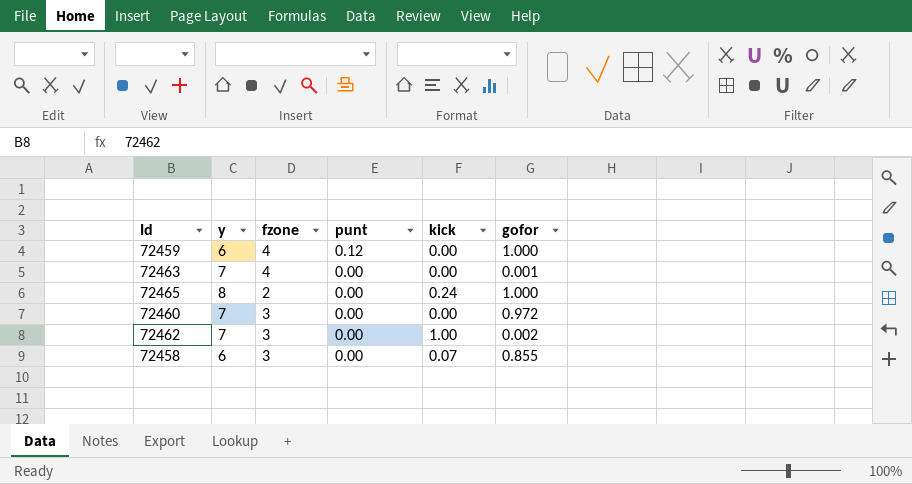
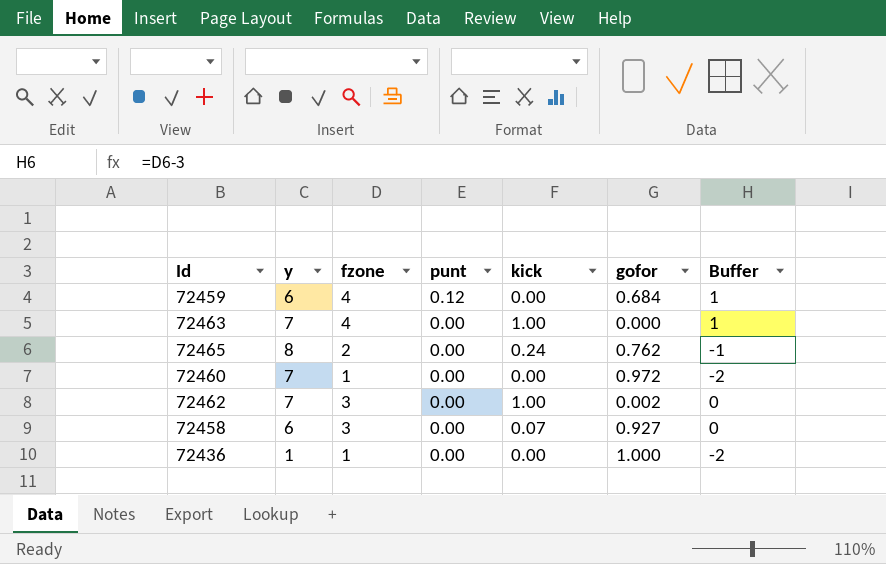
column Buffer | formula: none -> [fzone] - 3
72459 | gofor: 1.000 -> 0.684
72463 | kick: 0.00 -> 1.00
72463 | gofor: 0.001 -> 0.000
72465 | gofor: 1.000 -> 0.762
72460 | fzone: 3 -> 1
72458 | gofor: 0.855 -> 0.927
row 72436: none -> 1 | 1 | 0.00 | 0.00 | 1.000 | -2

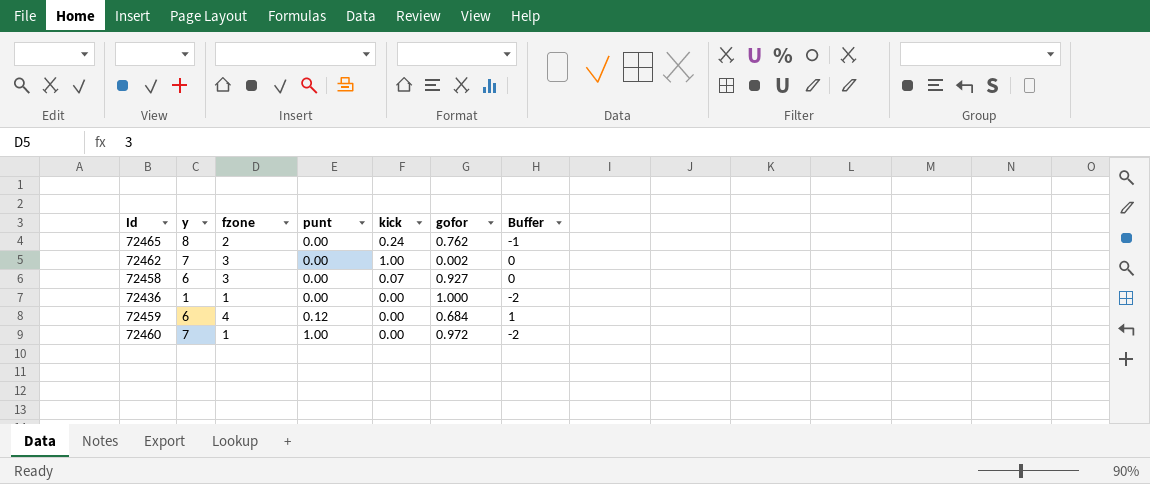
row order: punt descending -> punt ascending
row 72463: 7 | 4 | 0.00 | 1.00 | 0.000 | 1 -> none
72460 | punt: 0.00 -> 1.00

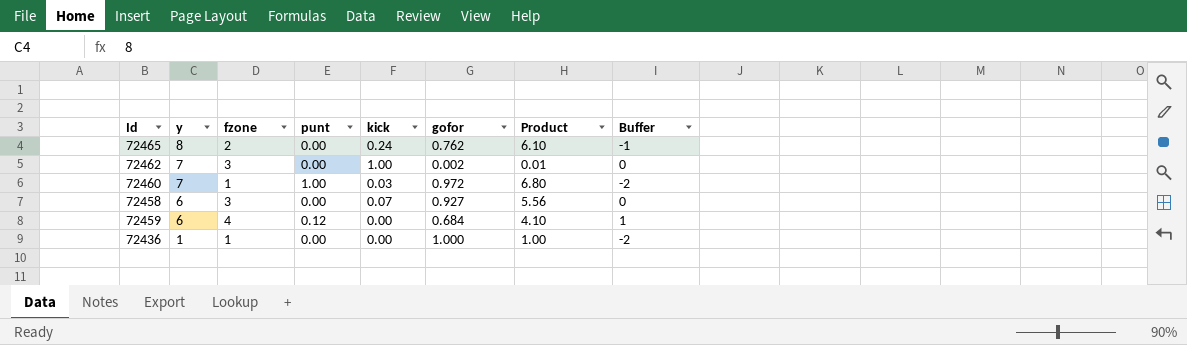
row order: punt ascending -> y descending
column Product | formula: none -> [y] * [gofor]
72460 | kick: 0.00 -> 0.03

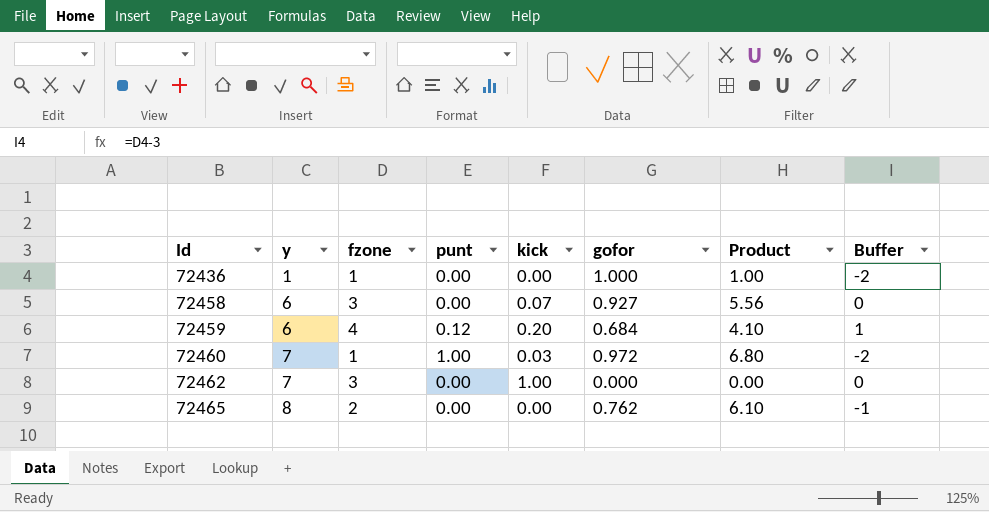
row order: y descending -> Id ascending
72459 | kick: 0.00 -> 0.20
72462 | gofor: 0.002 -> 0.000
72462 | Product: 0.01 -> 0.00
72465 | kick: 0.24 -> 0.00

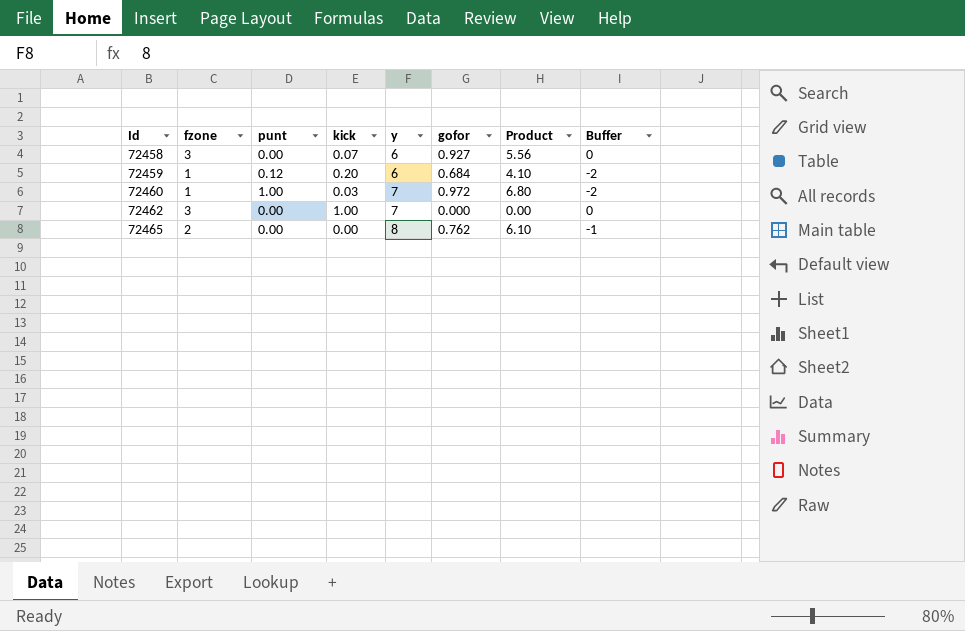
column y | position: 2 -> 5
row 72436: 1 | 1 | 0.00 | 0.00 | 1.000 | 1.00 | -2 -> none
72459 | fzone: 4 -> 1
72459 | Buffer: 1 -> -2

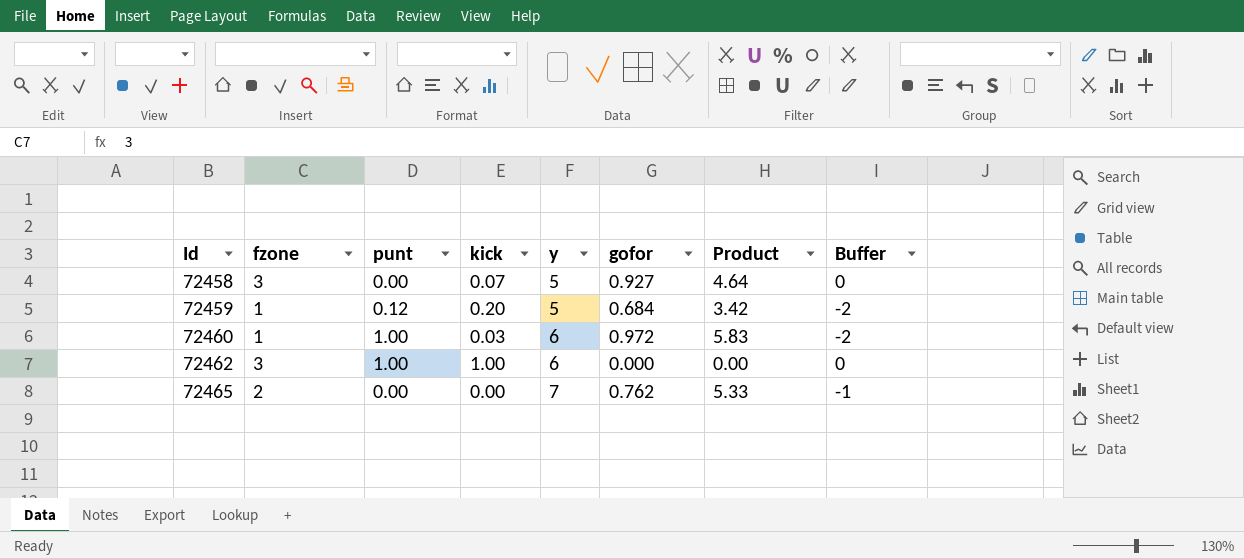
72458 | y: 6 -> 5
72458 | Product: 5.56 -> 4.64
72459 | y: 6 -> 5
72459 | Product: 4.10 -> 3.42
72460 | y: 7 -> 6
72460 | Product: 6.80 -> 5.83
72462 | punt: 0.00 -> 1.00
72462 | y: 7 -> 6
72465 | y: 8 -> 7
72465 | Product: 6.10 -> 5.33

